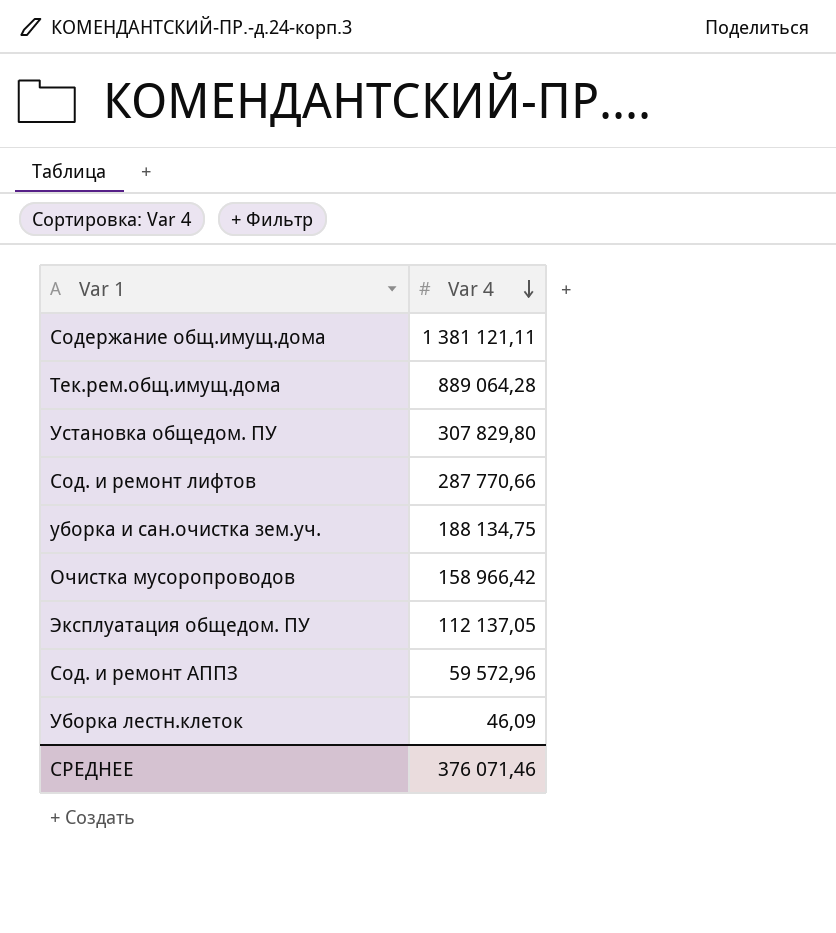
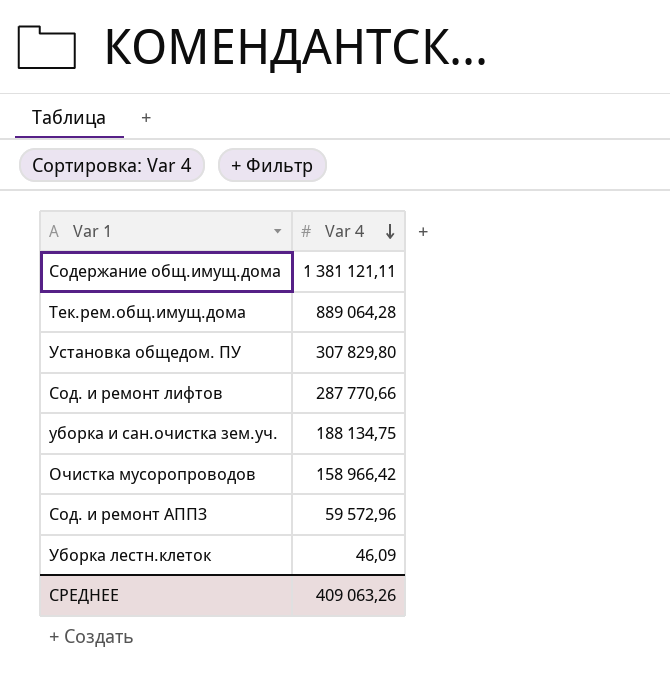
row Эксплуатация общедом. ПУ: 112 137,05 -> none
СРЕДНЕЕ | Var 4: 376 071,46 -> 409 063,26

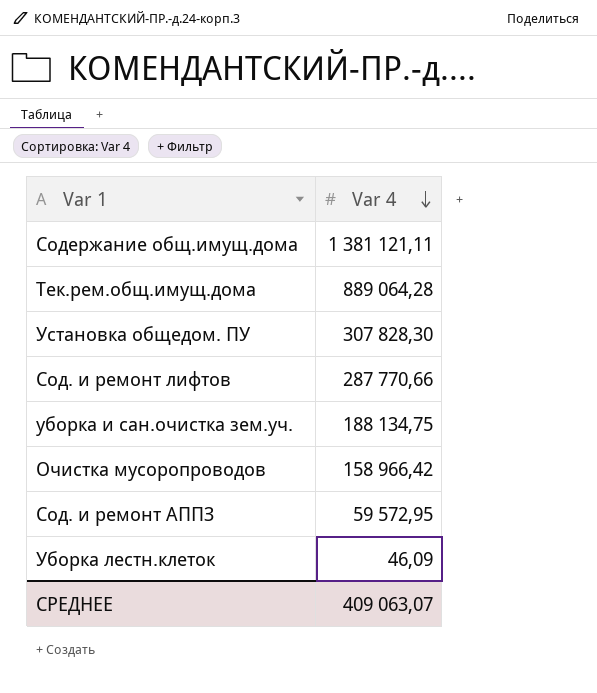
Установка общедом. ПУ | Var 4: 307 829,80 -> 307 828,30
Сод. и ремонт АППЗ | Var 4: 59 572,96 -> 59 572,95
СРЕДНЕЕ | Var 4: 409 063,26 -> 409 063,07

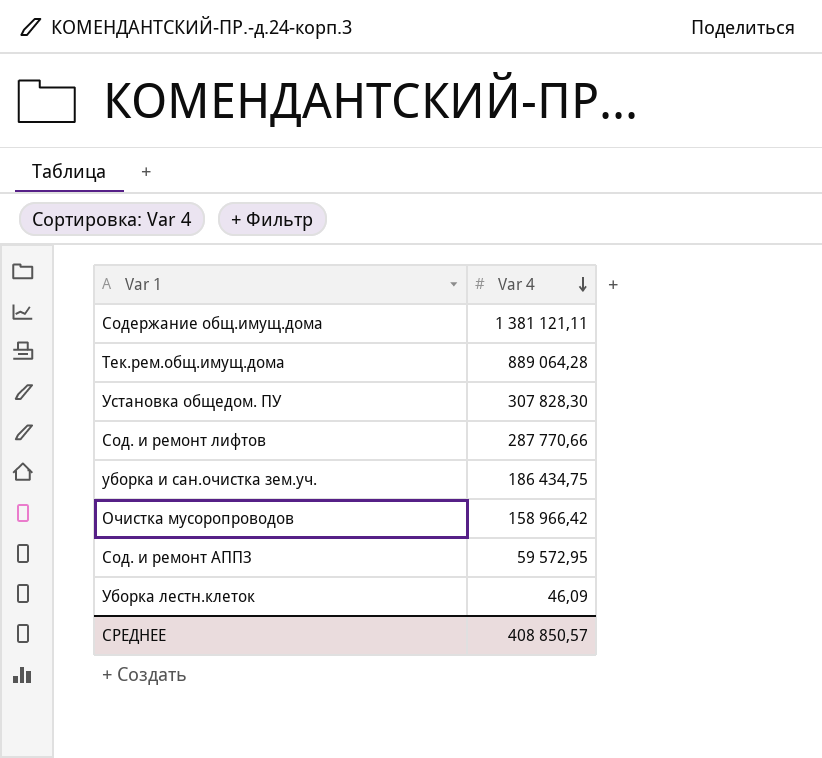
уборка и сан.очистка зем.уч. | Var 4: 188 134,75 -> 186 434,75
СРЕДНЕЕ | Var 4: 409 063,07 -> 408 850,57

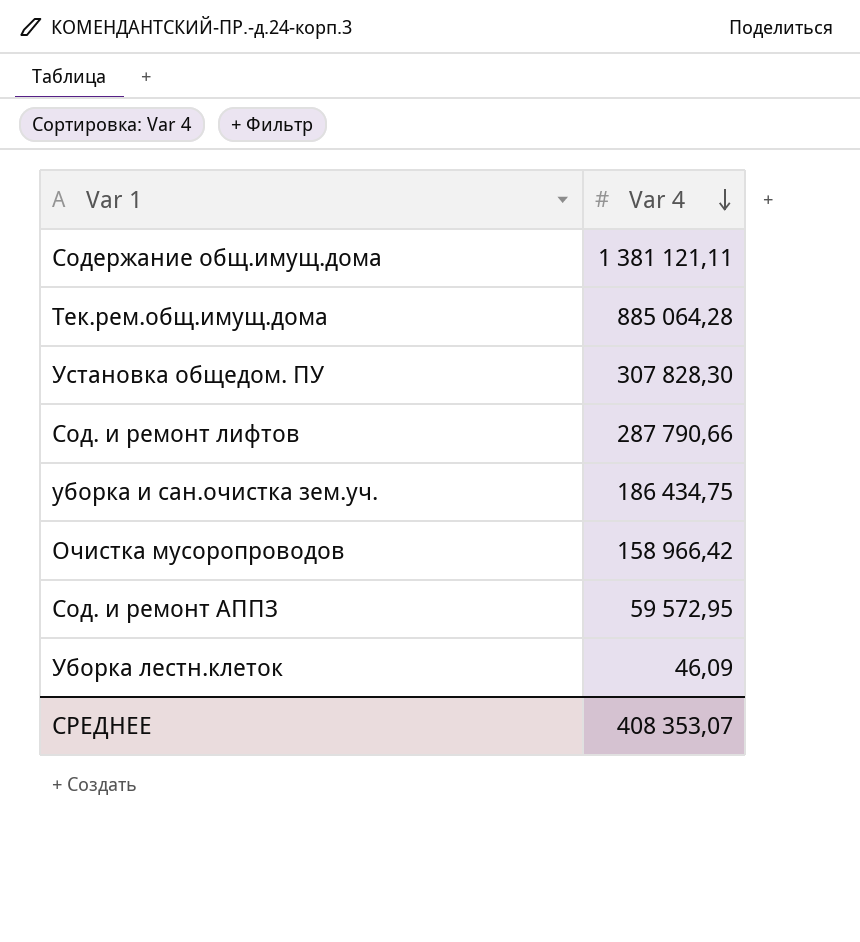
Тек.рем.общ.имущ.дома | Var 4: 889 064,28 -> 885 064,28
Сод. и ремонт лифтов | Var 4: 287 770,66 -> 287 790,66
СРЕДНЕЕ | Var 4: 408 850,57 -> 408 353,07

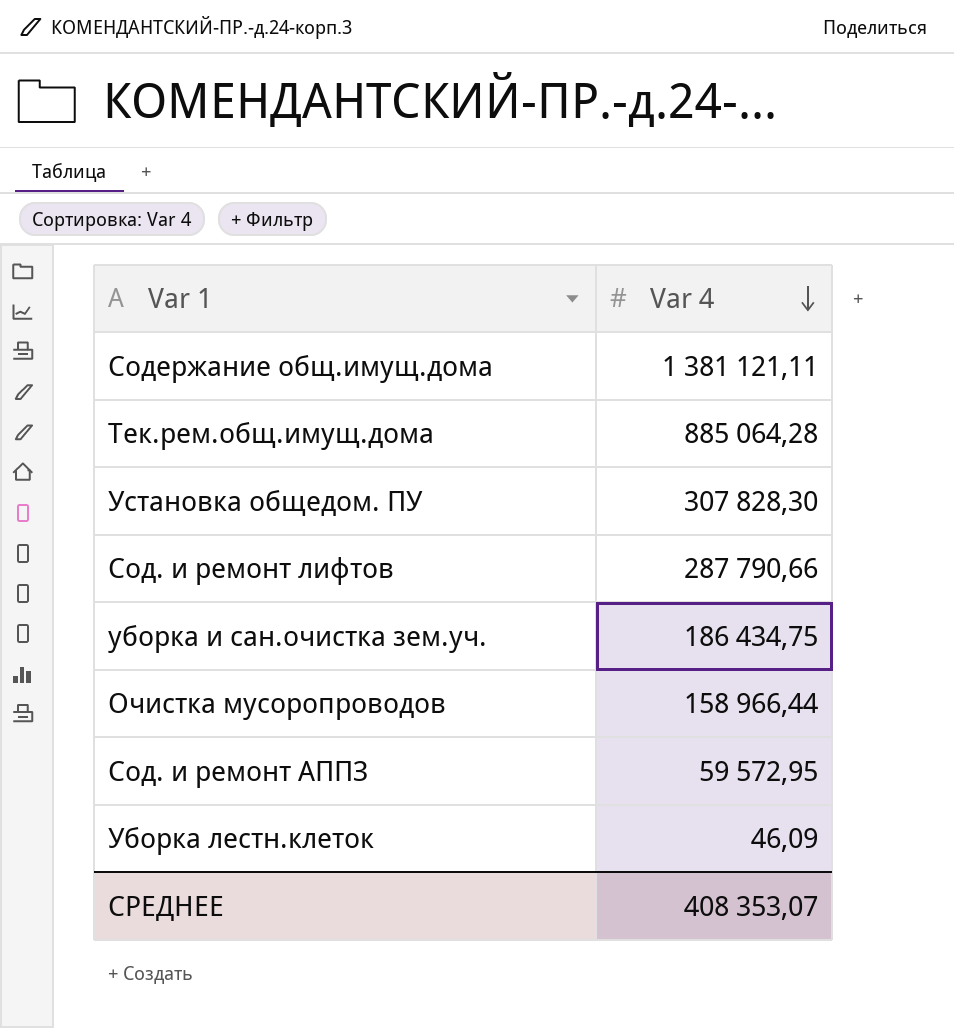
Очистка мусоропроводов | Var 4: 158 966,42 -> 158 966,44

